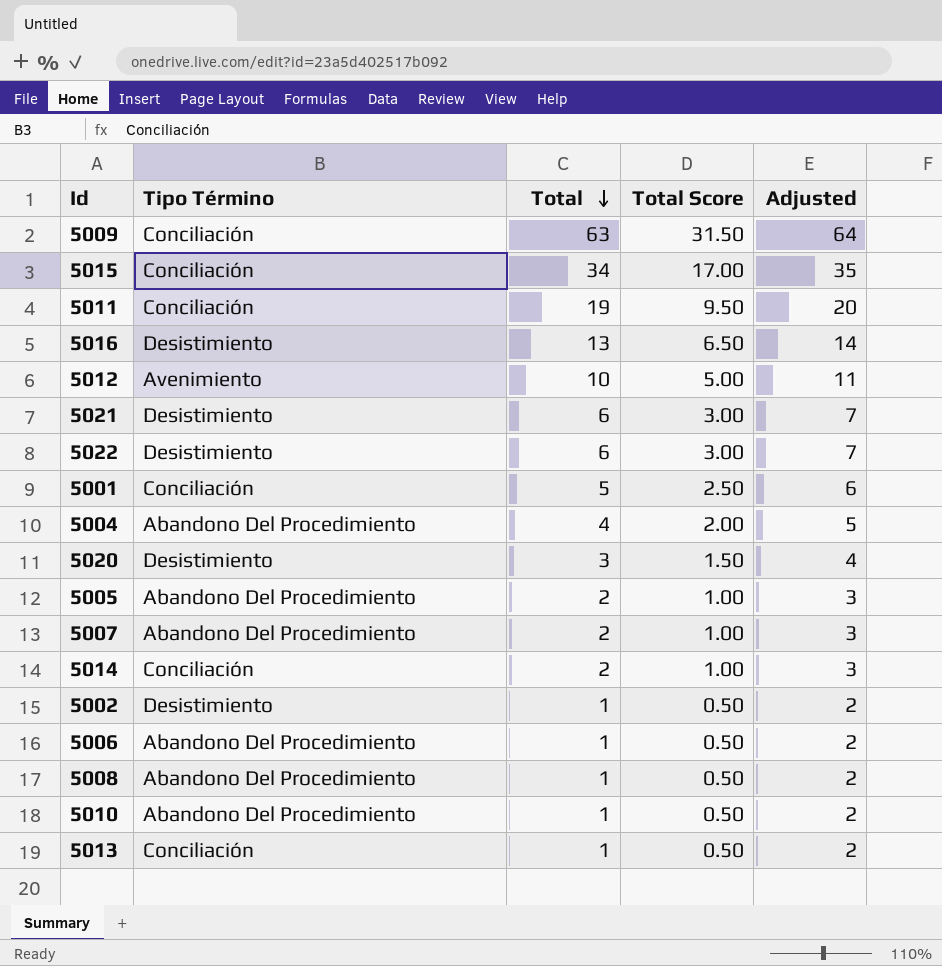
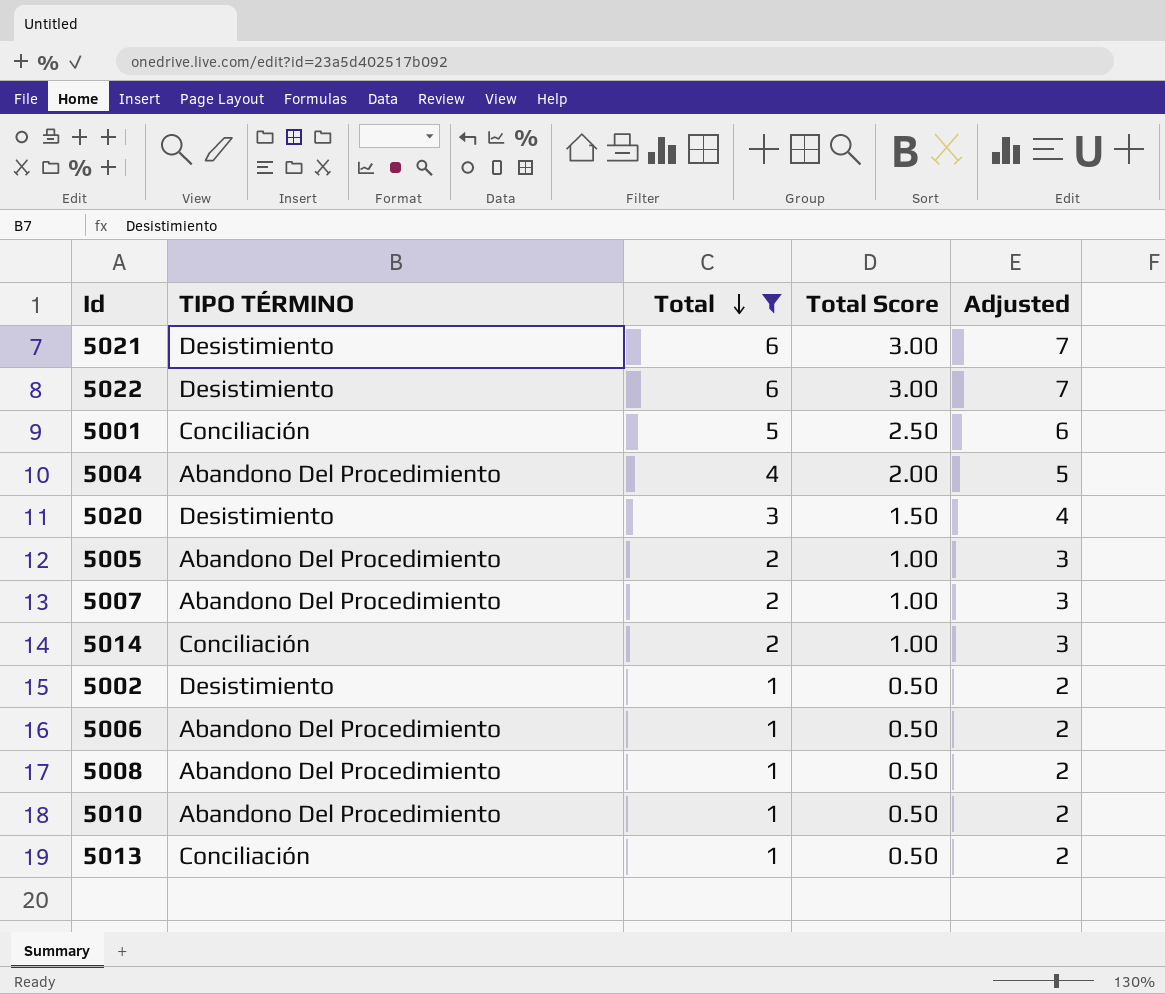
filter: none -> Total <= 6
column name: Tipo Término -> TIPO TÉRMINO

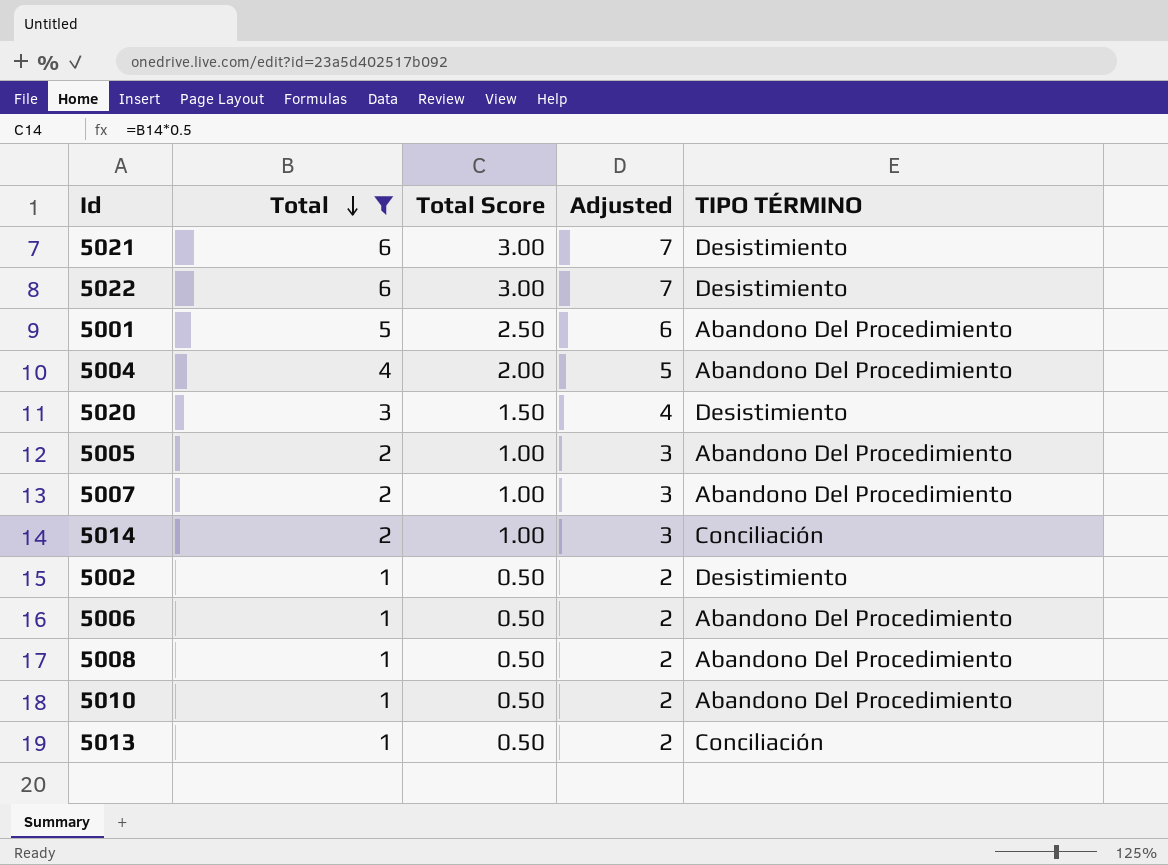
column TIPO TÉRMINO | position: 2 -> 5
5001 | TIPO TÉRMINO: Conciliación -> Abandono Del Procedimiento

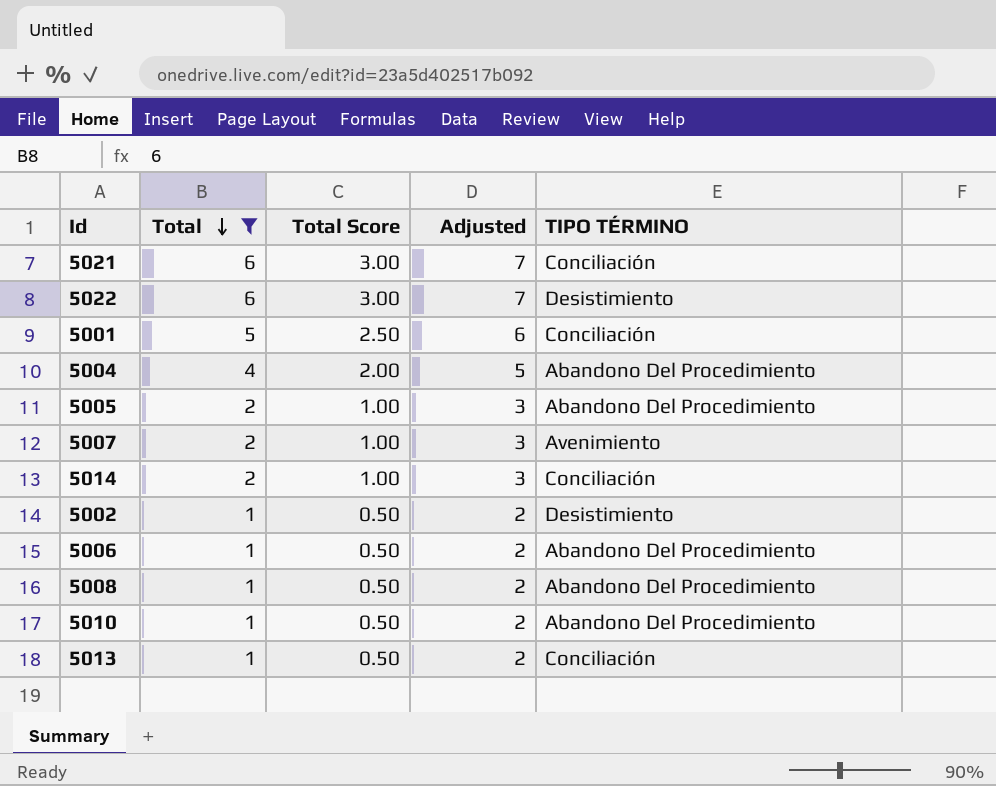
row 5020: 3 | 1.50 | 4 | Desistimiento -> none
5021 | TIPO TÉRMINO: Desistimiento -> Conciliación
5001 | TIPO TÉRMINO: Abandono Del Procedimiento -> Conciliación
5007 | TIPO TÉRMINO: Abandono Del Procedimiento -> Avenimiento

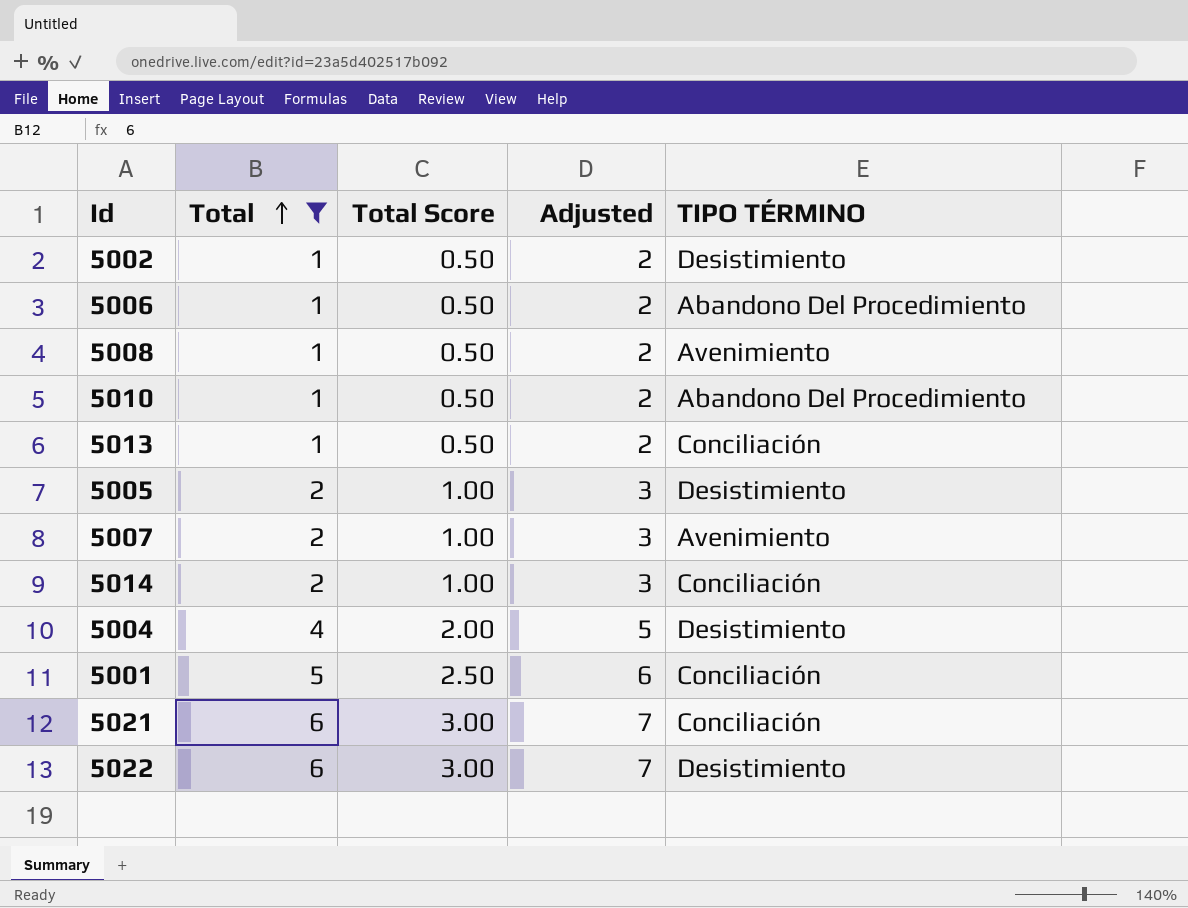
row order: Total descending -> Total ascending
5008 | TIPO TÉRMINO: Abandono Del Procedimiento -> Avenimiento
5005 | TIPO TÉRMINO: Abandono Del Procedimiento -> Desistimiento
5004 | TIPO TÉRMINO: Abandono Del Procedimiento -> Desistimiento

